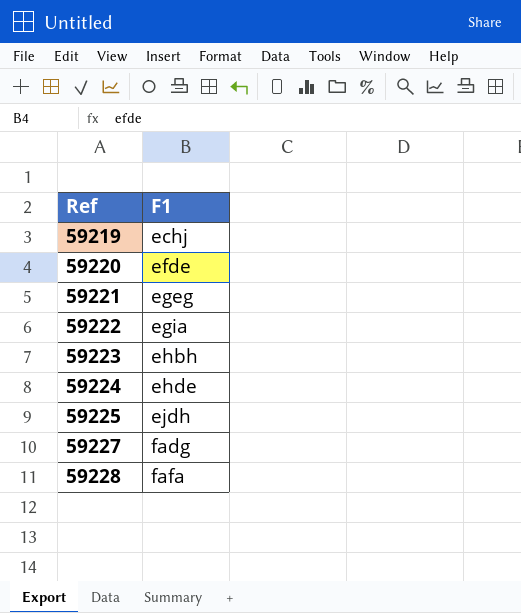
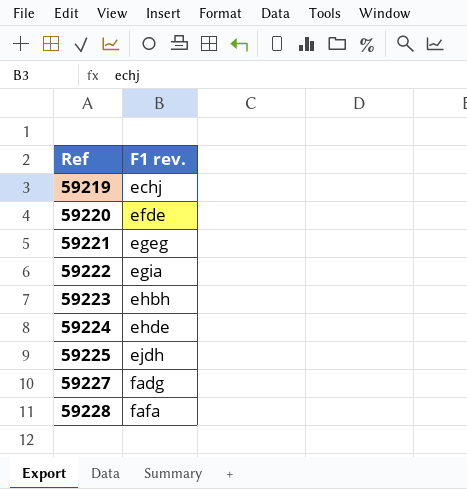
column name: F1 -> F1 rev.

